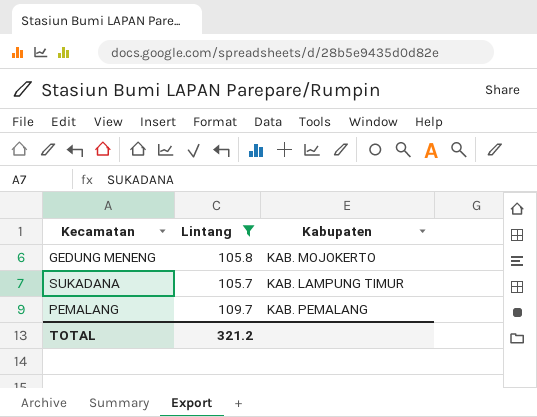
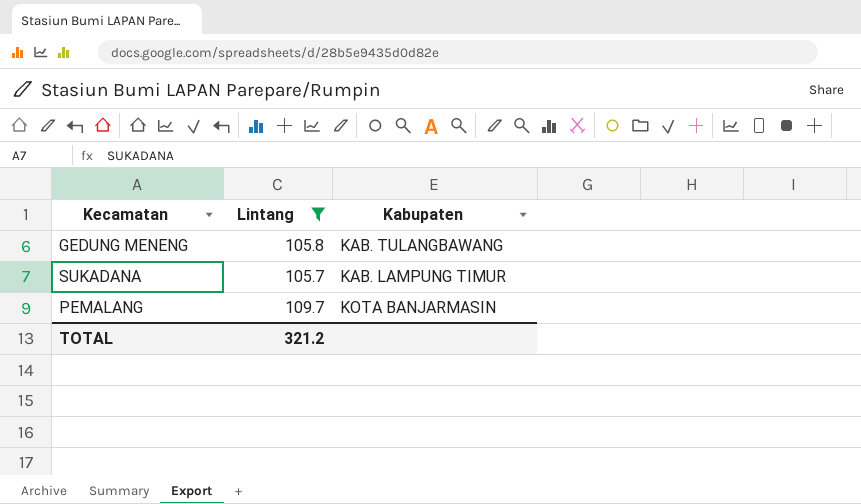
GEDUNG MENENG | Kabupaten: KAB. MOJOKERTO -> KAB. TULANGBAWANG
PEMALANG | Kabupaten: KAB. PEMALANG -> KOTA BANJARMASIN

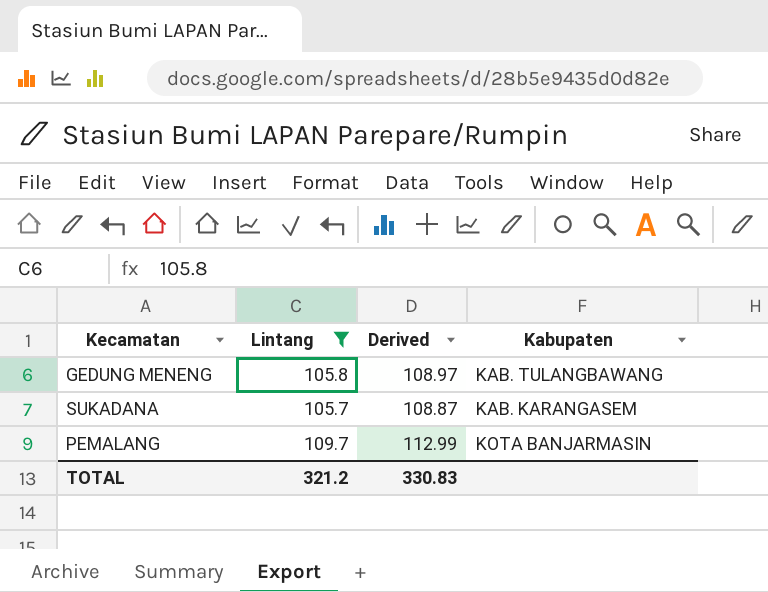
column Derived | formula: none -> [Lintang] * 1.03
SUKADANA | Kabupaten: KAB. LAMPUNG TIMUR -> KAB. KARANGASEM

